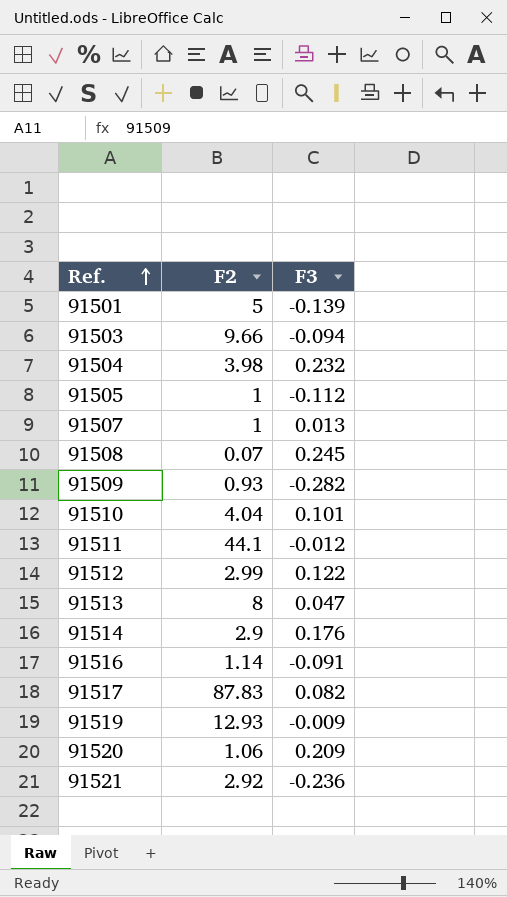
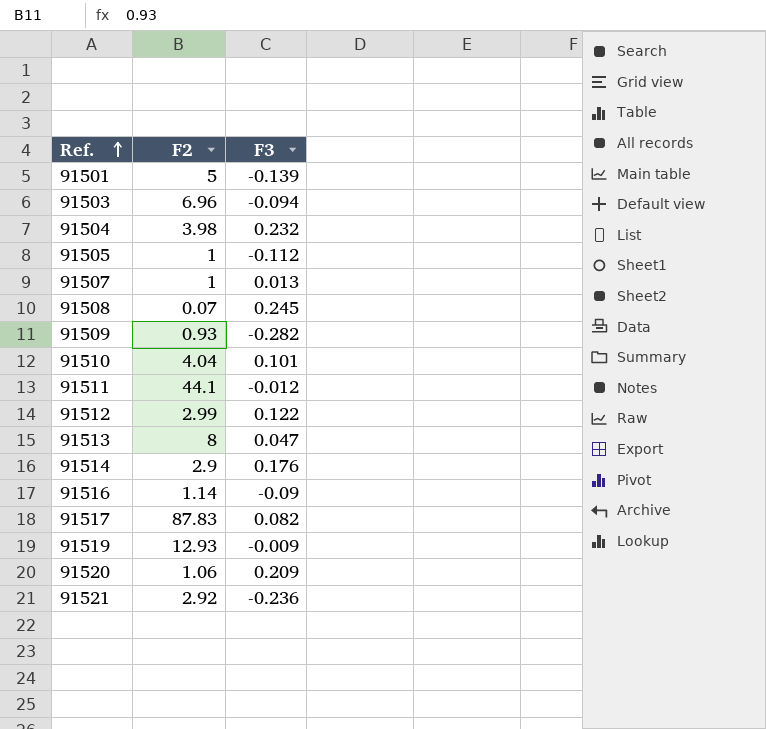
91503 | F2: 9.66 -> 6.96
91516 | F3: -0.091 -> -0.09

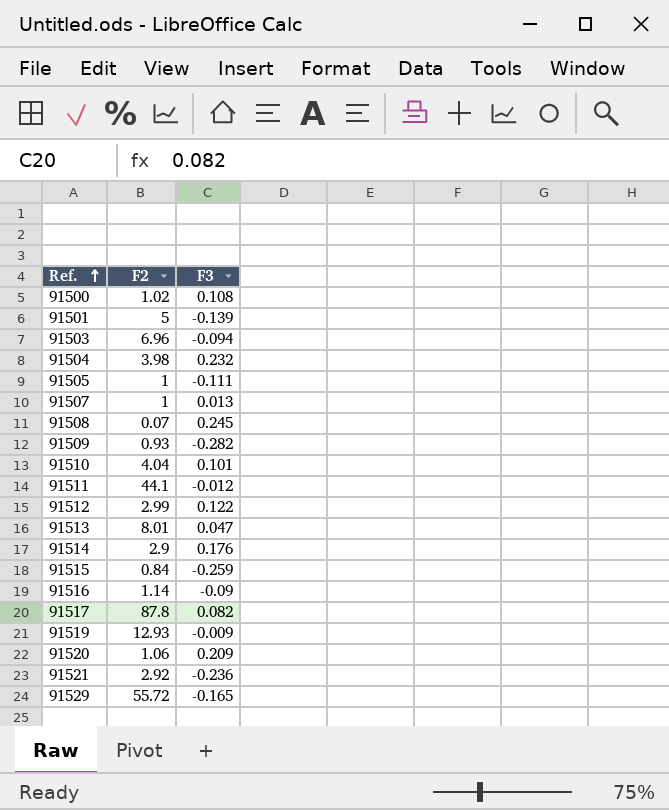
row 91500: none -> 1.02 | 0.108
91505 | F3: -0.112 -> -0.111
91513 | F2: 8 -> 8.01
row 91515: none -> 0.84 | -0.259
91517 | F2: 87.83 -> 87.8
row 91529: none -> 55.72 | -0.165

